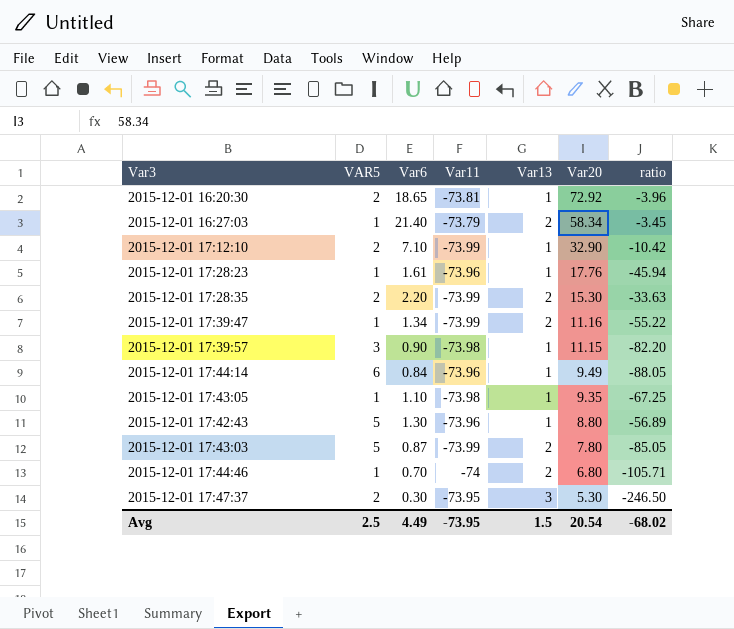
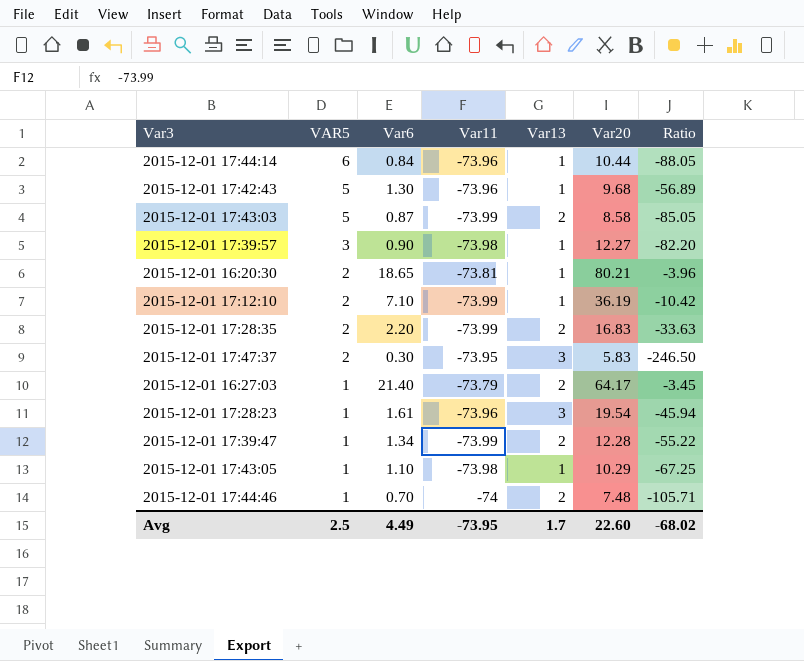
row order: Var20 descending -> VAR5 descending
column name: ratio -> Ratio
2015-12-01 17:44:14 | Var20: 9.49 -> 10.44
2015-12-01 17:42:43 | Var20: 8.80 -> 9.68
2015-12-01 17:43:03 | Var20: 7.80 -> 8.58
2015-12-01 17:39:57 | Var20: 11.15 -> 12.27
2015-12-01 16:20:30 | Var20: 72.92 -> 80.21
2015-12-01 17:12:10 | Var20: 32.90 -> 36.19
2015-12-01 17:28:35 | Var20: 15.30 -> 16.83
2015-12-01 17:47:37 | Var20: 5.30 -> 5.83
2015-12-01 16:27:03 | Var20: 58.34 -> 64.17
2015-12-01 17:28:23 | Var13: 1 -> 3
2015-12-01 17:28:23 | Var20: 17.76 -> 19.54
2015-12-01 17:39:47 | Var20: 11.16 -> 12.28
2015-12-01 17:43:05 | Var20: 9.35 -> 10.29
2015-12-01 17:44:46 | Var20: 6.80 -> 7.48
Avg | Var13: 1.5 -> 1.7
Avg | Var20: 20.54 -> 22.60

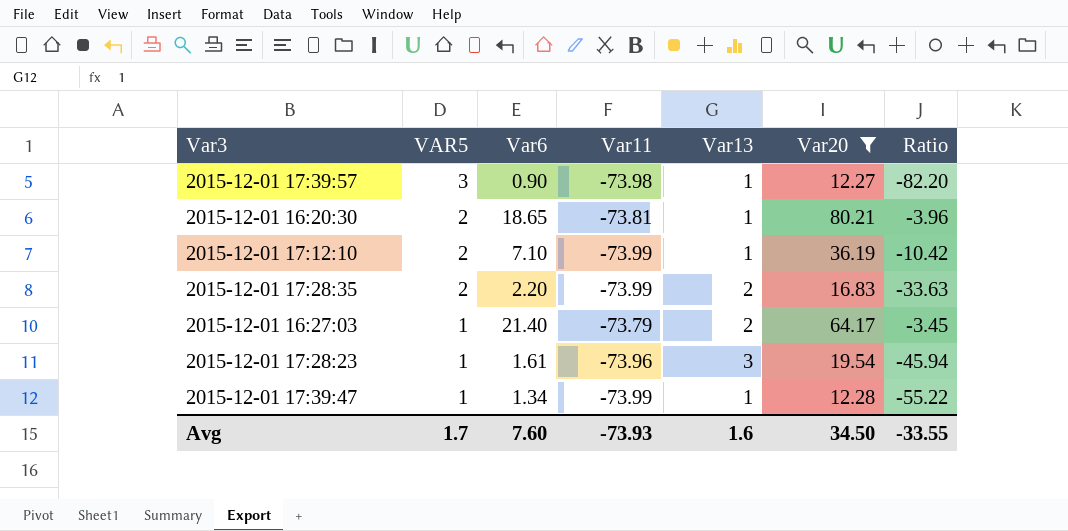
filter: none -> Var20 >= 12.27
2015-12-01 17:39:47 | Var13: 2 -> 1
Avg | VAR5: 2.5 -> 1.7
Avg | Var6: 4.49 -> 7.60
Avg | Var11: -73.95 -> -73.93
Avg | Var13: 1.7 -> 1.6
Avg | Var20: 22.60 -> 34.50
Avg | Ratio: -68.02 -> -33.55

